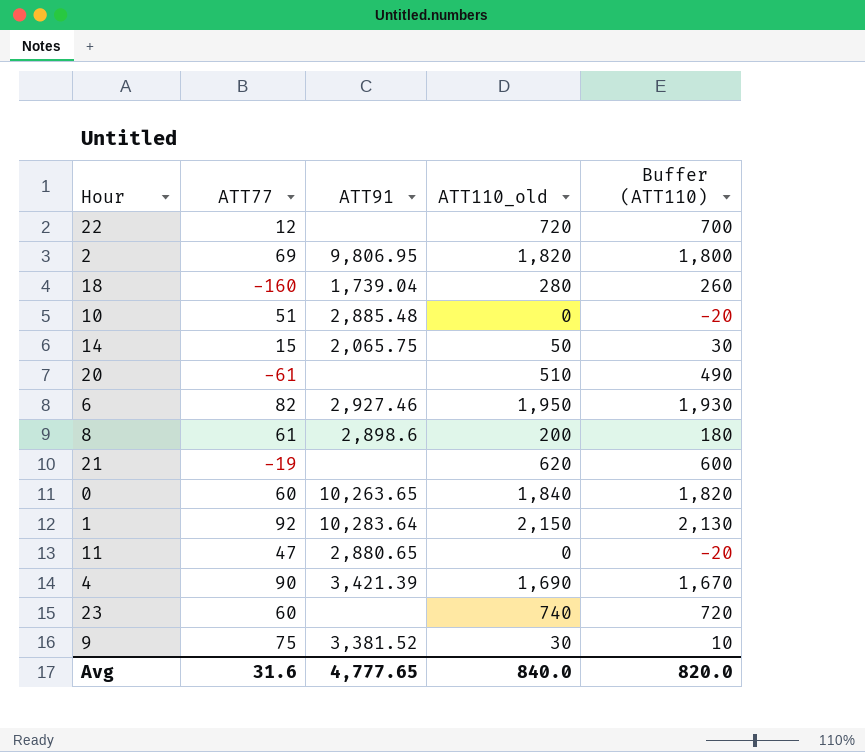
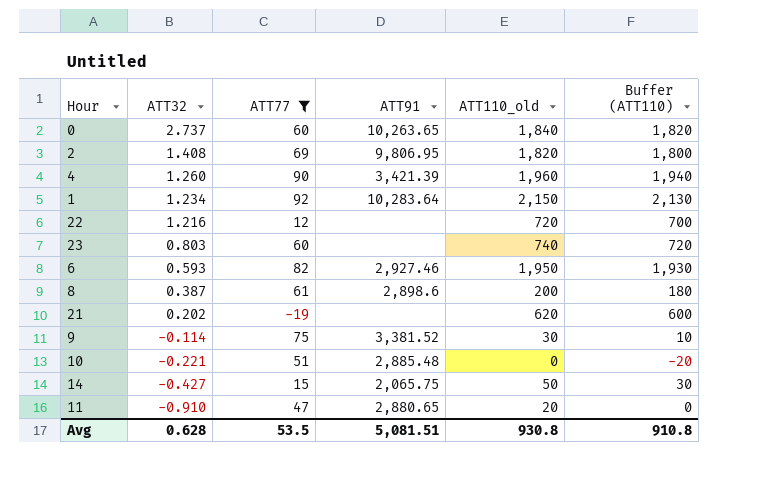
filter: none -> ATT77 >= -19
row order: none -> ATT32 descending
column ATT32 | position: none -> 2
4 | ATT110_old: 1,690 -> 1,960
4 | Buffer (ATT110): 1,670 -> 1,940
11 | ATT110_old: 0 -> 20
11 | Buffer (ATT110): -20 -> 0
Avg | ATT77: 31.6 -> 53.5
Avg | ATT91: 4,777.65 -> 5,081.51
Avg | ATT110_old: 840.0 -> 930.8
Avg | Buffer (ATT110): 820.0 -> 910.8

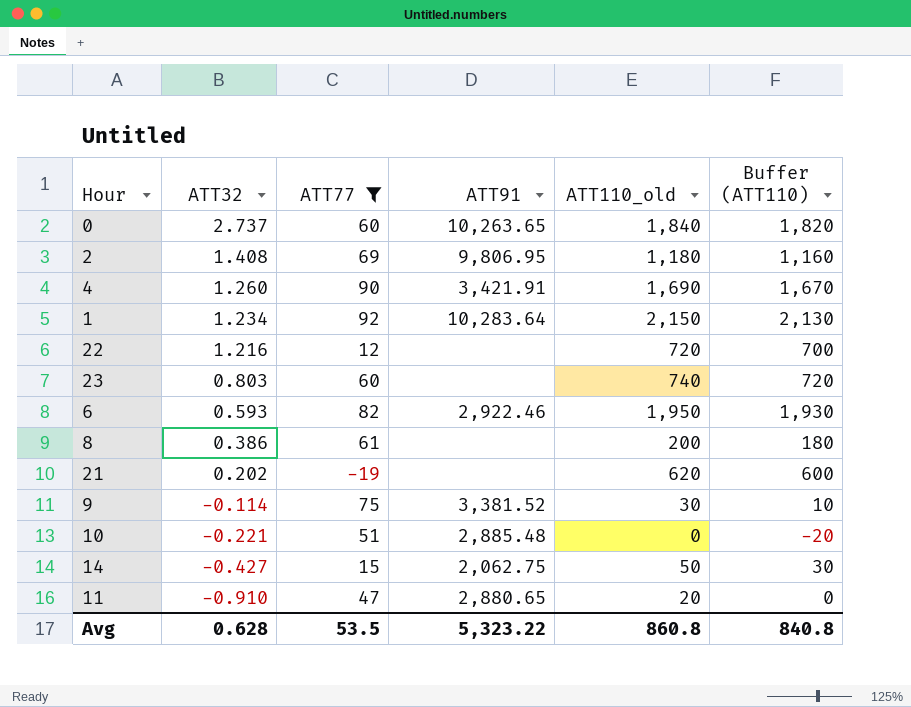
2 | ATT110_old: 1,820 -> 1,180
2 | Buffer (ATT110): 1,800 -> 1,160
4 | ATT91: 3,421.39 -> 3,421.91
4 | ATT110_old: 1,960 -> 1,690
4 | Buffer (ATT110): 1,940 -> 1,670
6 | ATT91: 2,927.46 -> 2,922.46
8 | ATT32: 0.387 -> 0.386
8 | ATT91: 2,898.6 -> none
14 | ATT91: 2,065.75 -> 2,062.75
Avg | ATT91: 5,081.51 -> 5,323.22
Avg | ATT110_old: 930.8 -> 860.8
Avg | Buffer (ATT110): 910.8 -> 840.8

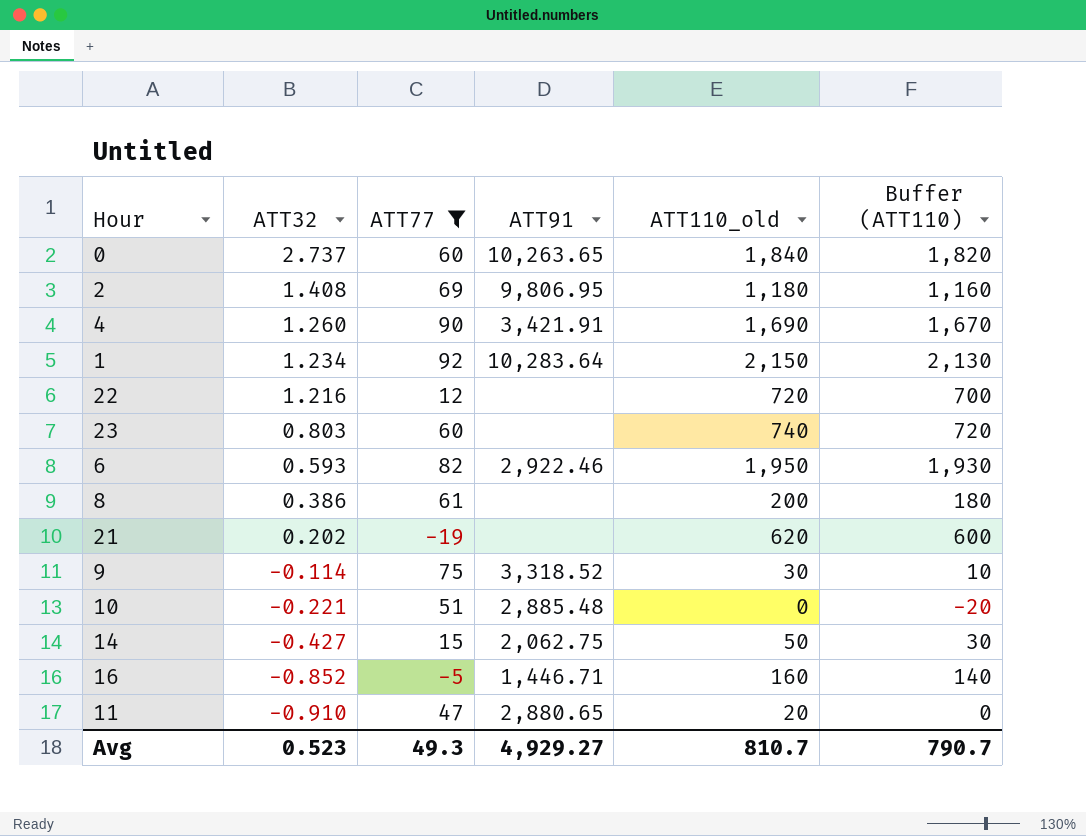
9 | ATT91: 3,381.52 -> 3,318.52
row 16: none -> -0.852 | -5 | 1,446.71 | 160 | 140
Avg | ATT32: 0.628 -> 0.523
Avg | ATT77: 53.5 -> 49.3
Avg | ATT91: 5,323.22 -> 4,929.27
Avg | ATT110_old: 860.8 -> 810.7
Avg | Buffer (ATT110): 840.8 -> 790.7

